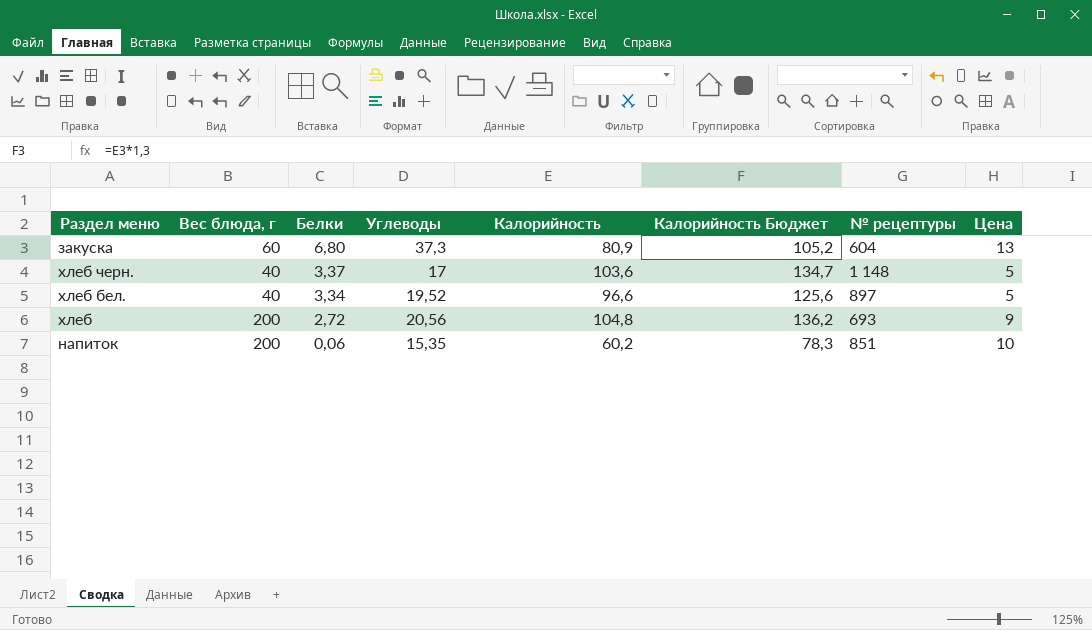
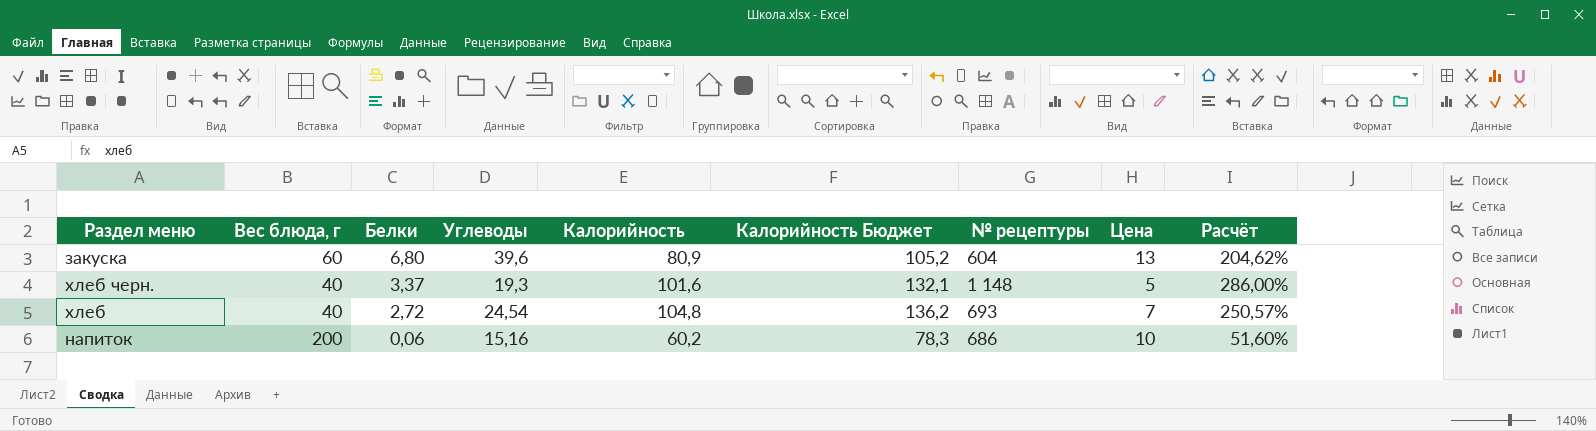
column Расчёт | formula: none -> ([Углеводы] - [Цена]) / [Цена]
row хлеб бел.: 40 | 3,34 | 19,52 | 96,6 | 125,6 | 897 | 5 -> none
закуска | Углеводы: 37,3 -> 39,6
хлеб черн. | Углеводы: 17 -> 19,3
хлеб черн. | Калорийность: 103,6 -> 101,6
хлеб черн. | Калорийность Бюджет: 134,7 -> 132,1
хлеб | Вес блюда, г: 200 -> 40
хлеб | Углеводы: 20,56 -> 24,54
хлеб | Цена: 9 -> 7
напиток | Углеводы: 15,35 -> 15,16
напиток | № рецептуры: 851 -> 686

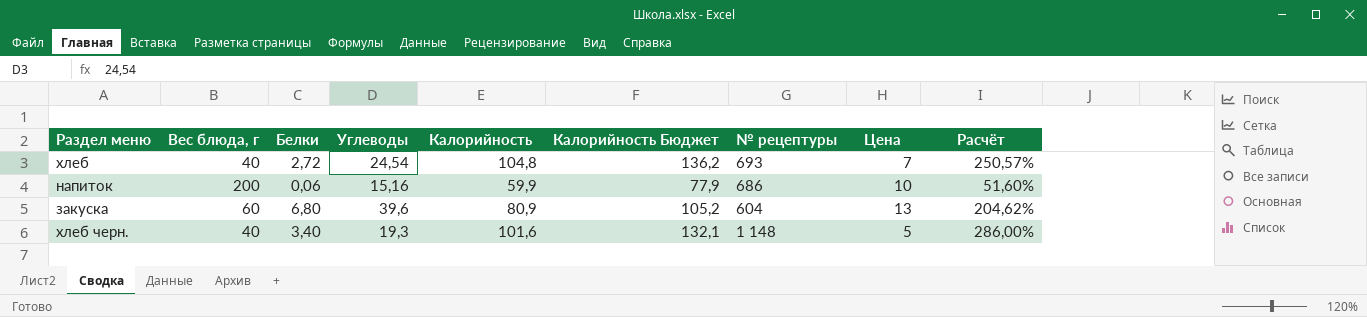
row order: Белки descending -> № рецептуры descending
напиток | Калорийность: 60,2 -> 59,9
напиток | Калорийность Бюджет: 78,3 -> 77,9
хлеб черн. | Белки: 3,37 -> 3,40

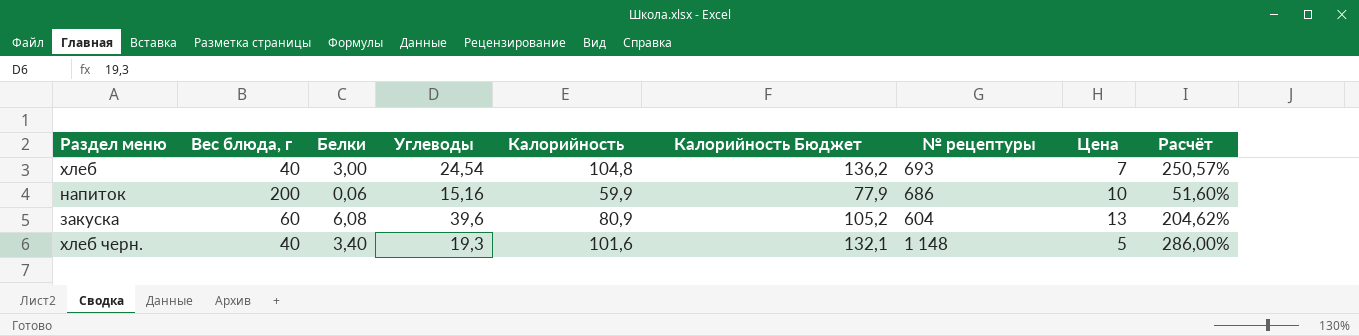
хлеб | Белки: 2,72 -> 3,00
закуска | Белки: 6,80 -> 6,08

